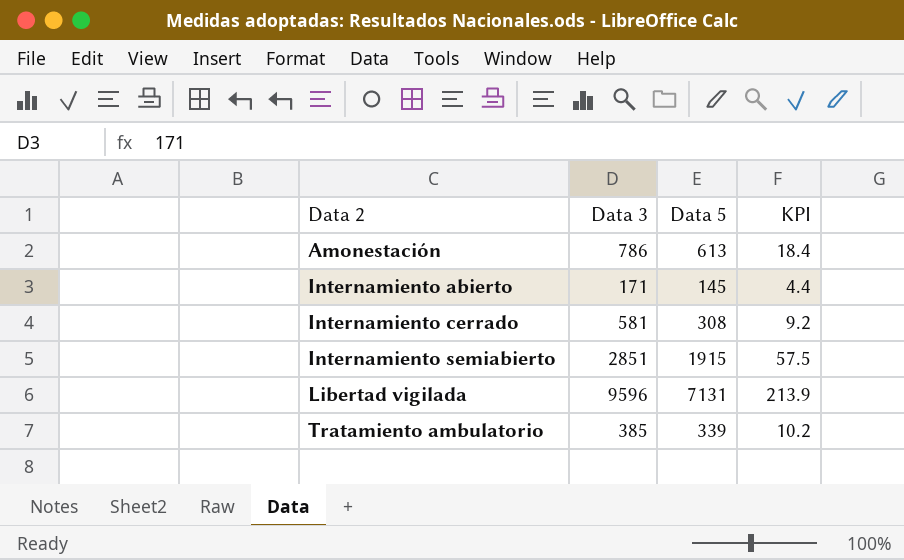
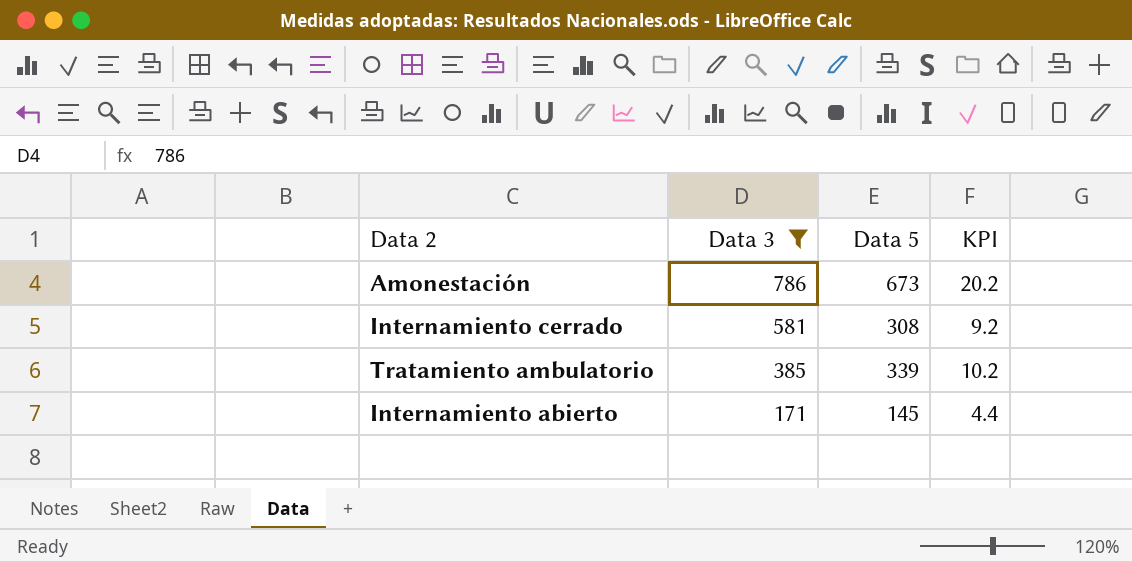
filter: none -> Data 3 <= 786
row order: Data 2 ascending -> Data 3 descending
Amonestación | Data 5: 613 -> 673
Amonestación | KPI: 18.4 -> 20.2

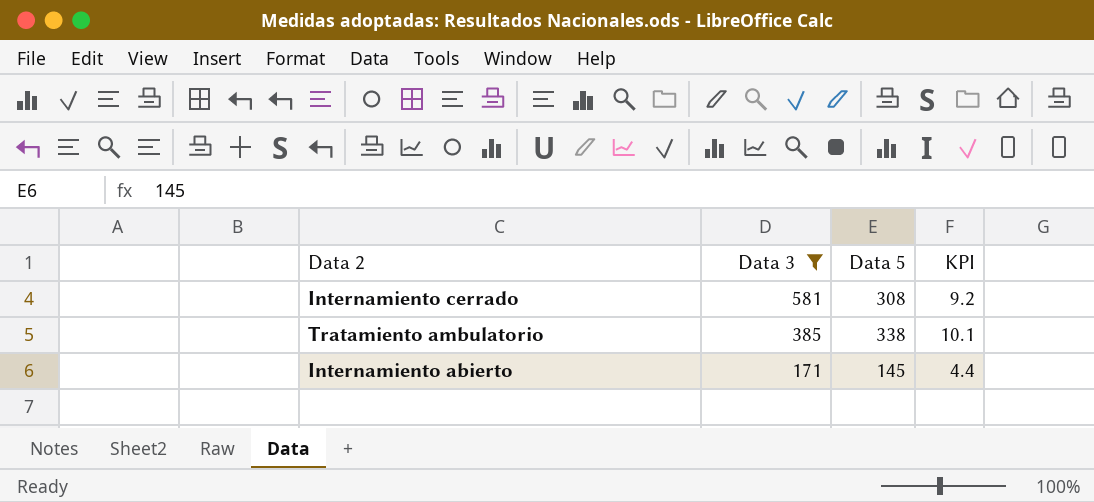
row Amonestación: 786 | 673 | 20.2 -> none
Tratamiento ambulatorio | Data 5: 339 -> 338
Tratamiento ambulatorio | KPI: 10.2 -> 10.1

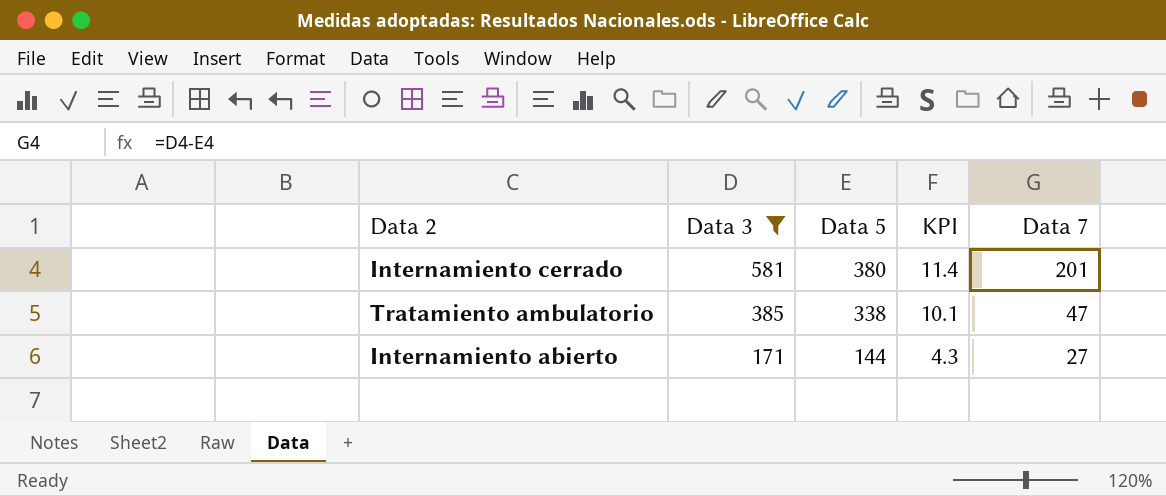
column Data 7 | formula: none -> [Data 3] - [Data 5]
Internamiento cerrado | Data 5: 308 -> 380
Internamiento cerrado | KPI: 9.2 -> 11.4
Internamiento abierto | Data 5: 145 -> 144
Internamiento abierto | KPI: 4.4 -> 4.3

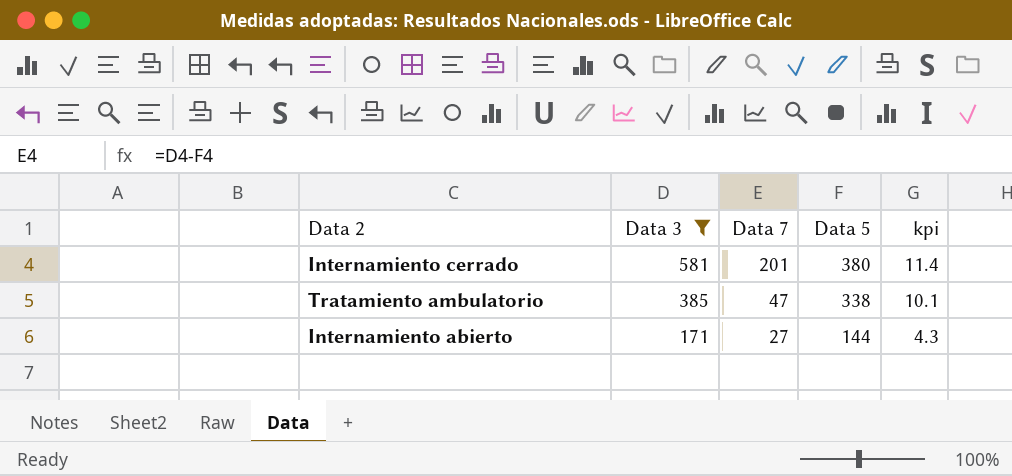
column Data 7 | position: 5 -> 3
column name: KPI -> kpi

